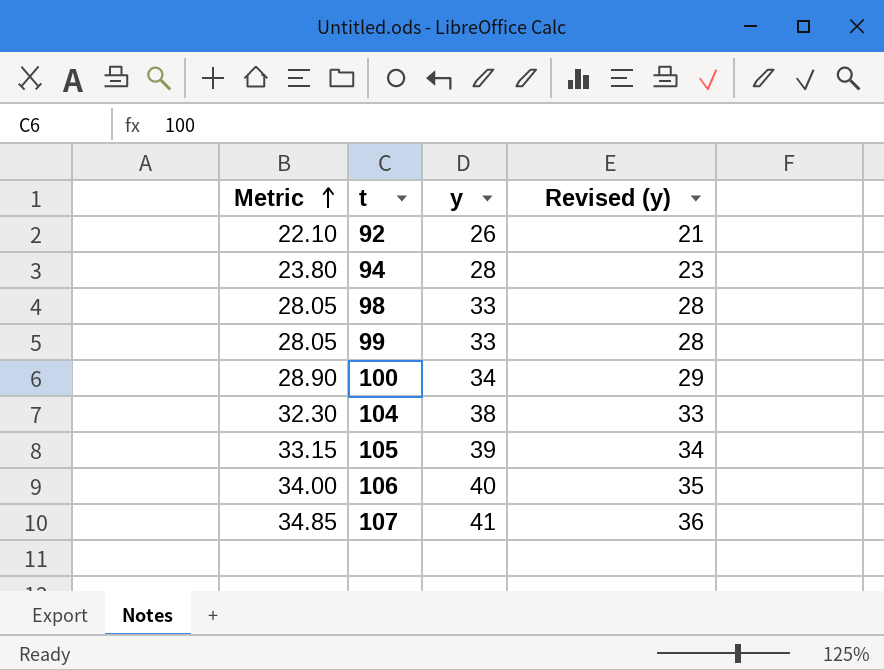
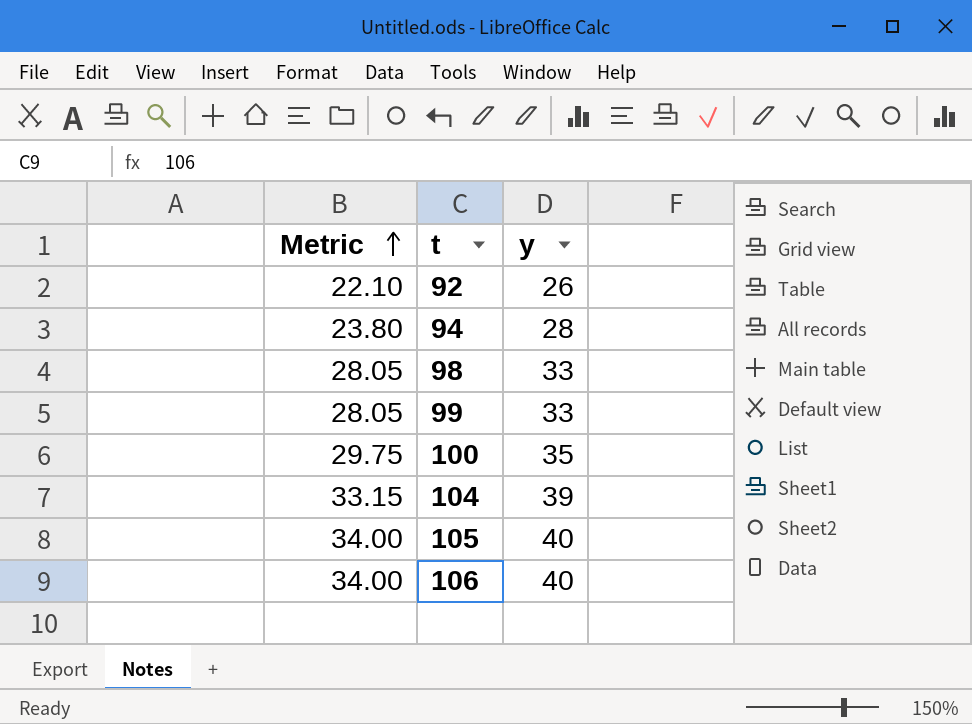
column Revised (y) | formula: [y] - 5 -> none
row 107: 34.85 | 41 | 36 -> none
100 | Metric: 28.90 -> 29.75
100 | y: 34 -> 35
104 | Metric: 32.30 -> 33.15
104 | y: 38 -> 39
105 | Metric: 33.15 -> 34.00
105 | y: 39 -> 40

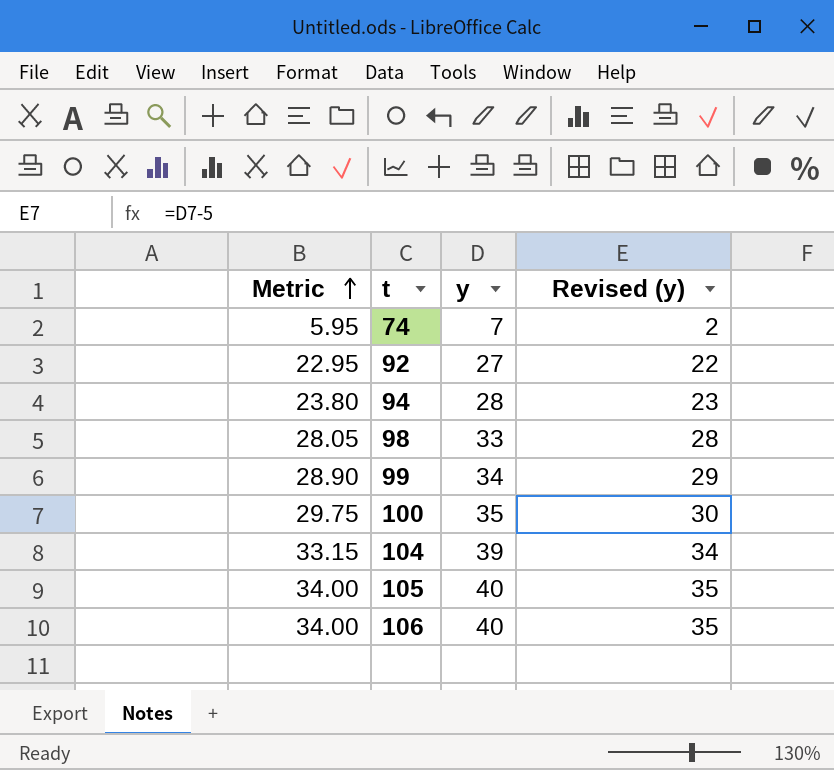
column Revised (y) | formula: none -> [y] - 5
row 74: none -> 5.95 | 7 | 2
92 | Metric: 22.10 -> 22.95
92 | y: 26 -> 27
99 | Metric: 28.05 -> 28.90
99 | y: 33 -> 34

